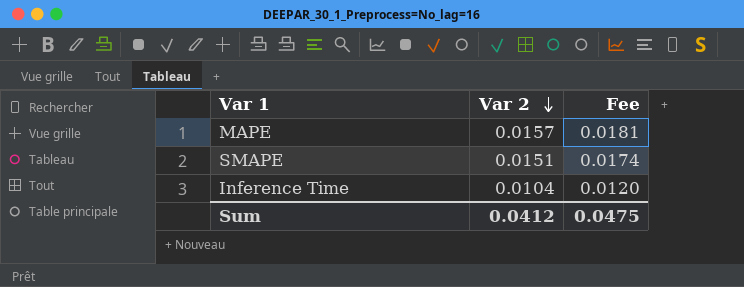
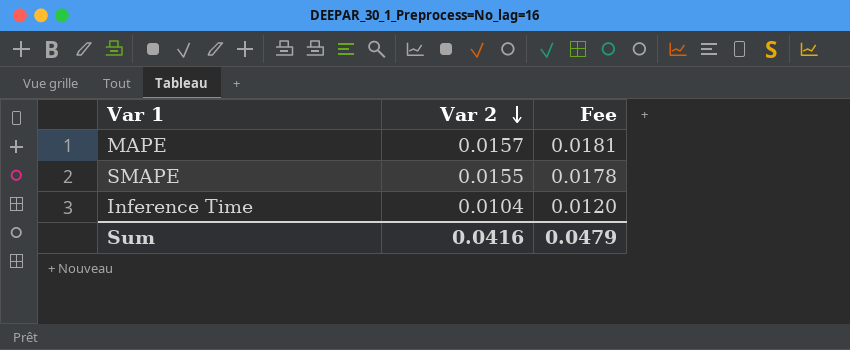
SMAPE | Var 2: 0.0151 -> 0.0155
SMAPE | Fee: 0.0174 -> 0.0178
Sum | Var 2: 0.0412 -> 0.0416
Sum | Fee: 0.0475 -> 0.0479

